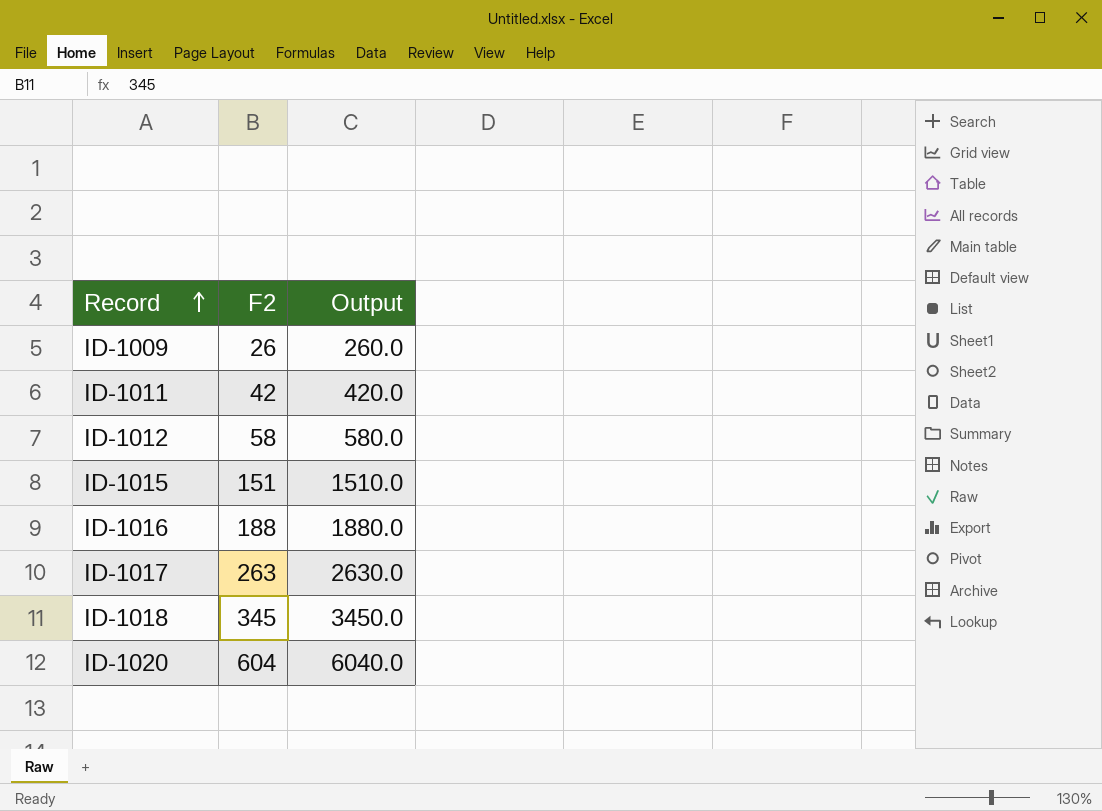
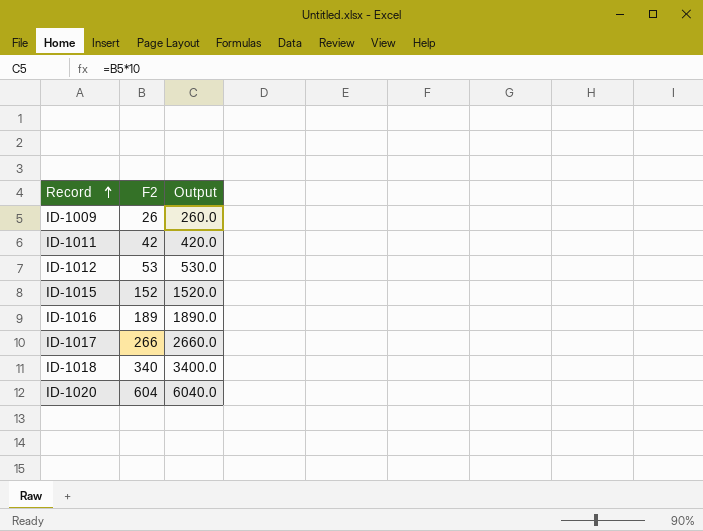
ID-1012 | F2: 58 -> 53
ID-1012 | Output: 580.0 -> 530.0
ID-1015 | F2: 151 -> 152
ID-1015 | Output: 1510.0 -> 1520.0
ID-1016 | F2: 188 -> 189
ID-1016 | Output: 1880.0 -> 1890.0
ID-1017 | F2: 263 -> 266
ID-1017 | Output: 2630.0 -> 2660.0
ID-1018 | F2: 345 -> 340
ID-1018 | Output: 3450.0 -> 3400.0

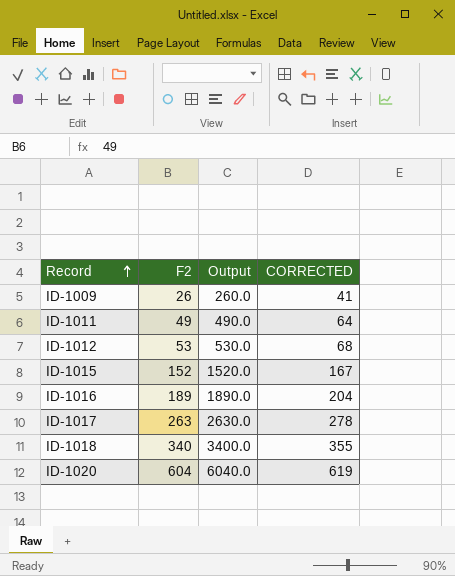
column CORRECTED | formula: none -> [F2] + 15
ID-1011 | F2: 42 -> 49
ID-1011 | Output: 420.0 -> 490.0
ID-1017 | F2: 266 -> 263
ID-1017 | Output: 2660.0 -> 2630.0

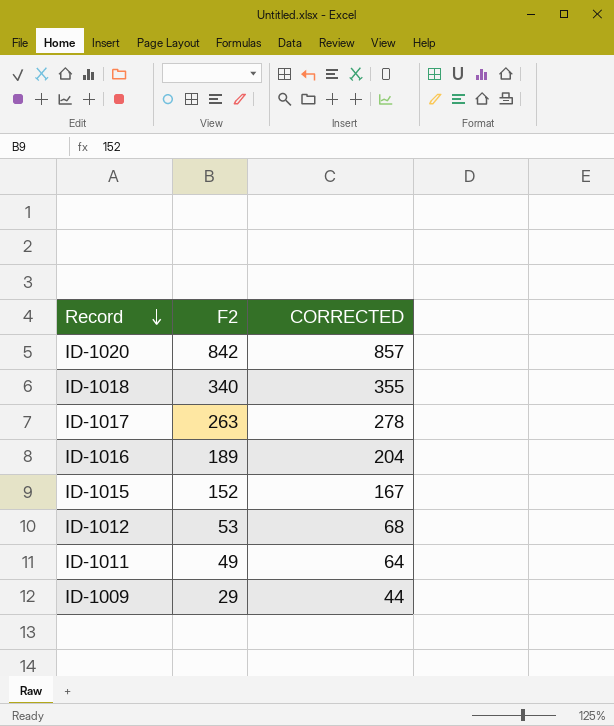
row order: Record ascending -> Record descending
column Output | formula: [F2] * 10 -> none
ID-1020 | F2: 604 -> 842
ID-1020 | CORRECTED: 619 -> 857
ID-1009 | F2: 26 -> 29
ID-1009 | CORRECTED: 41 -> 44

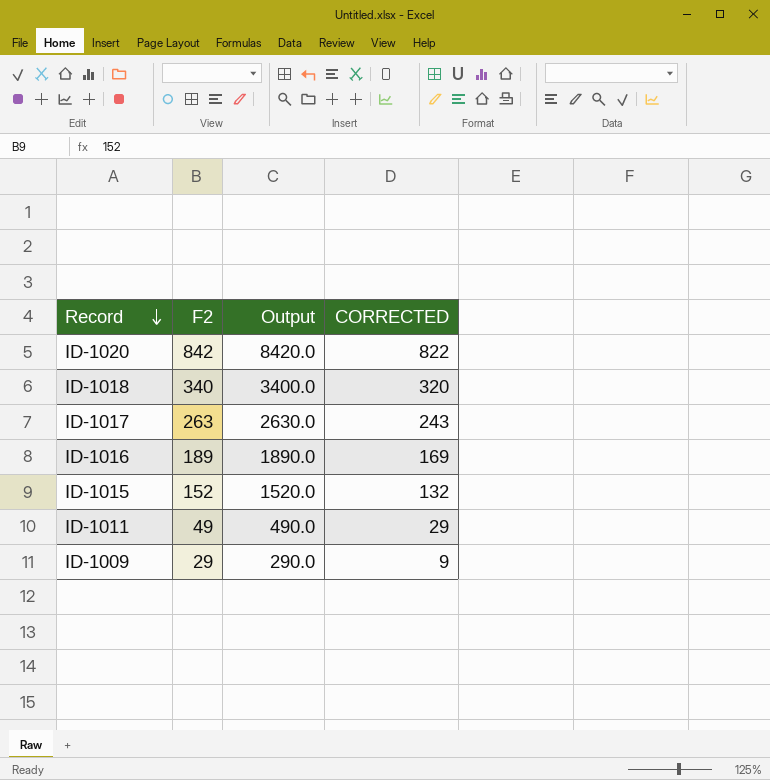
column Output | formula: none -> [F2] * 10
column CORRECTED | formula: [F2] + 15 -> [F2] - 20
row ID-1012: 53 | 68 -> none

